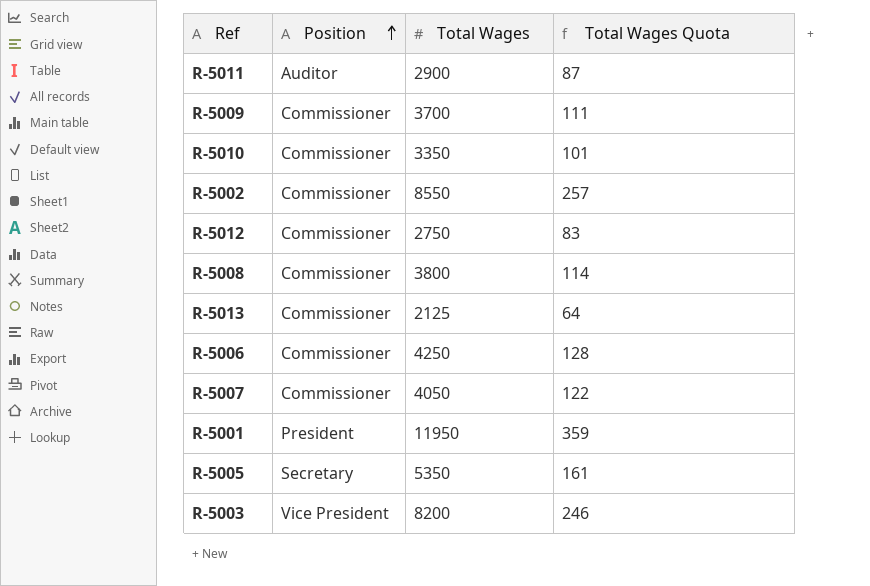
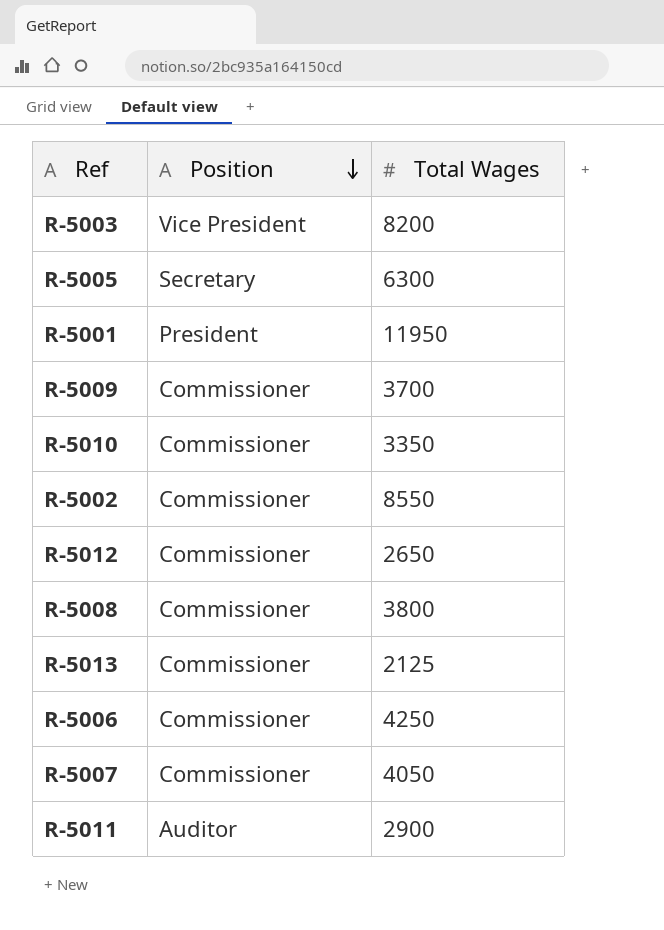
row order: Position ascending -> Position descending
column Total Wages Quota | formula: [Total Wages] * 0.03 -> none
R-5005 | Total Wages: 5350 -> 6300
R-5012 | Total Wages: 2750 -> 2650

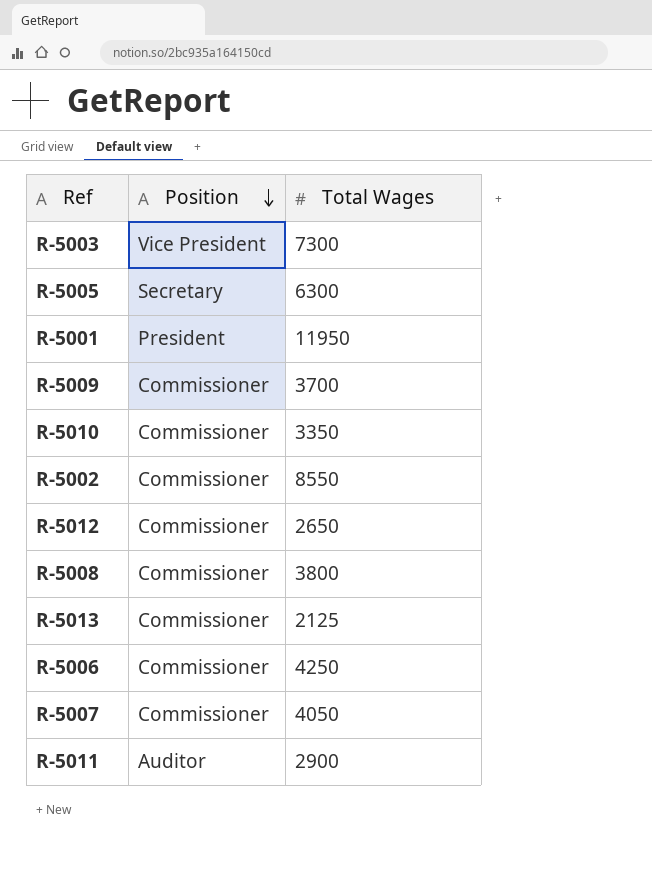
R-5003 | Total Wages: 8200 -> 7300

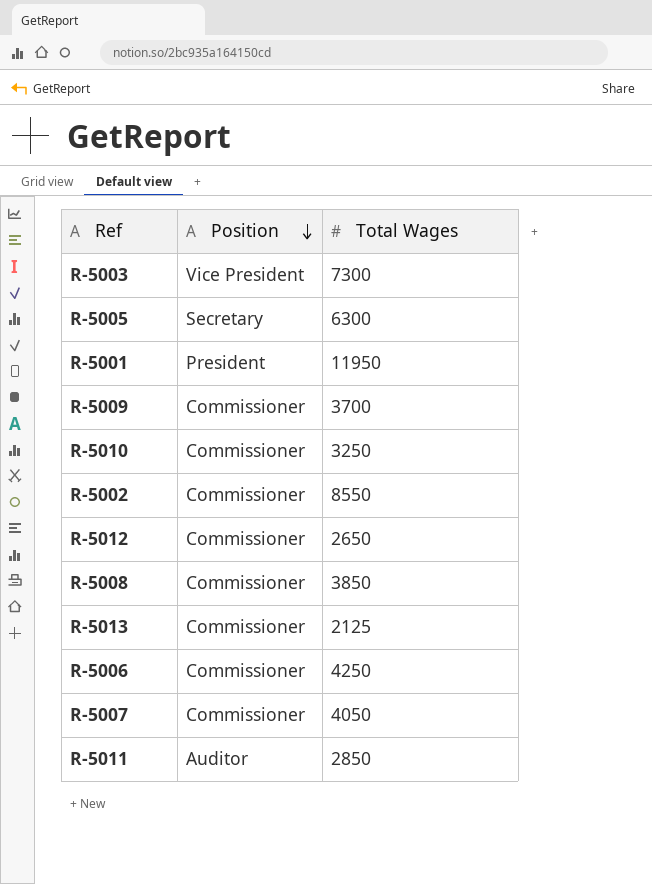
R-5010 | Total Wages: 3350 -> 3250
R-5008 | Total Wages: 3800 -> 3850
R-5011 | Total Wages: 2900 -> 2850

